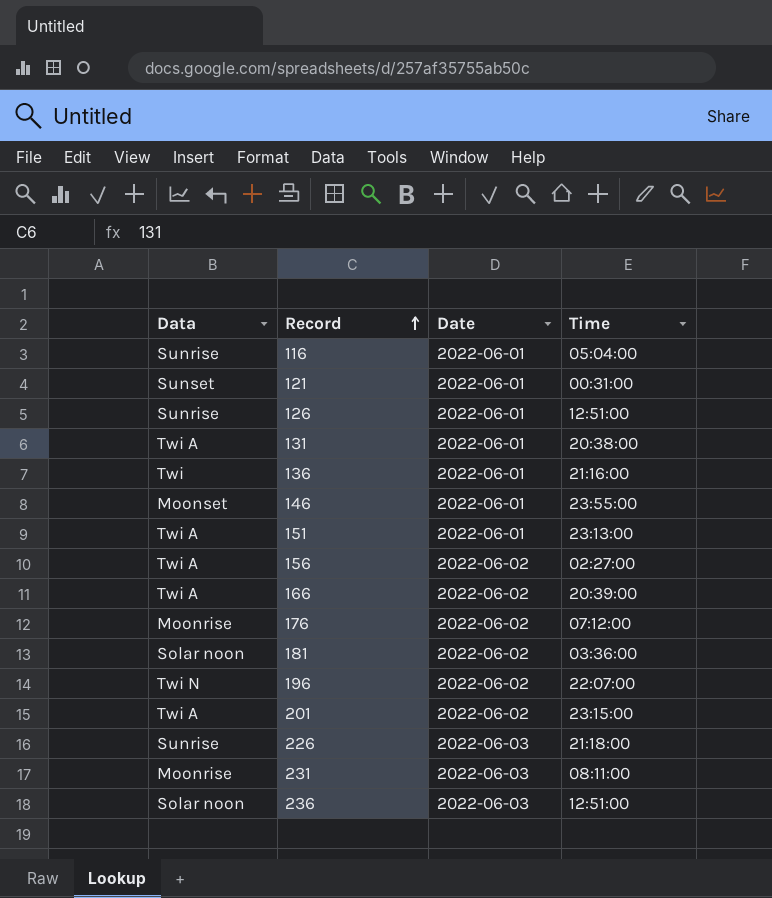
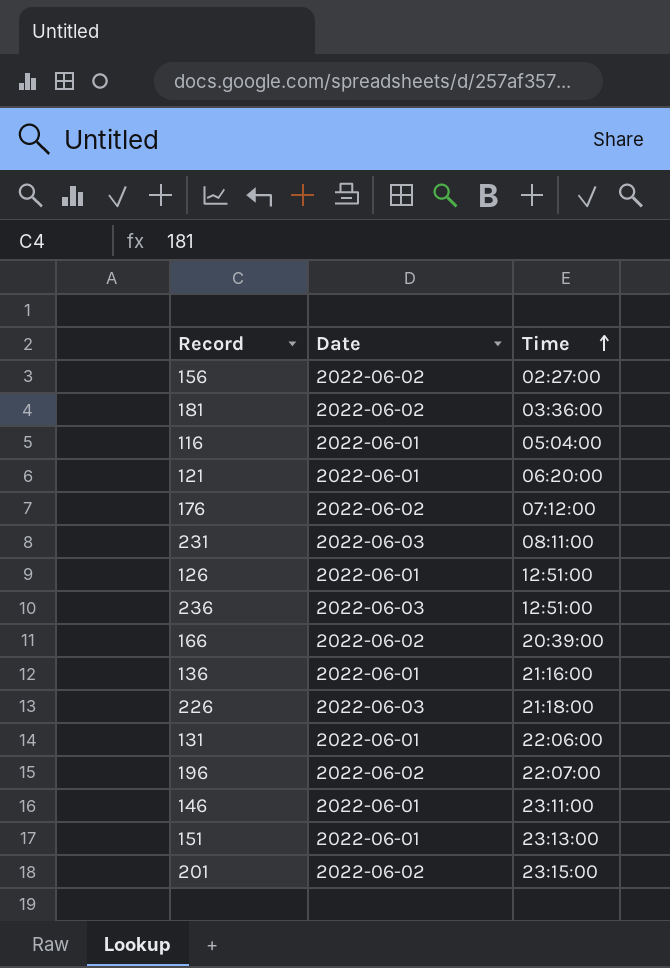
row order: Record ascending -> Time ascending
column Data | position: 1 -> none
121 | Time: 00:31:00 -> 06:20:00
131 | Time: 20:38:00 -> 22:06:00
146 | Time: 23:55:00 -> 23:11:00

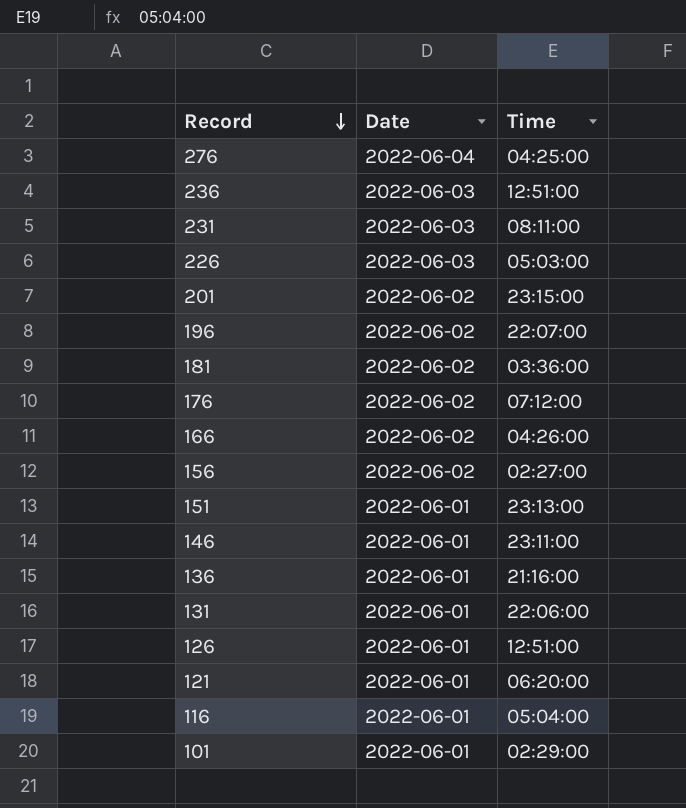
row order: Time ascending -> Record descending
row 276: none -> 2022-06-04 | 04:25:00
226 | Time: 21:18:00 -> 05:03:00
166 | Time: 20:39:00 -> 04:26:00
row 101: none -> 2022-06-01 | 02:29:00

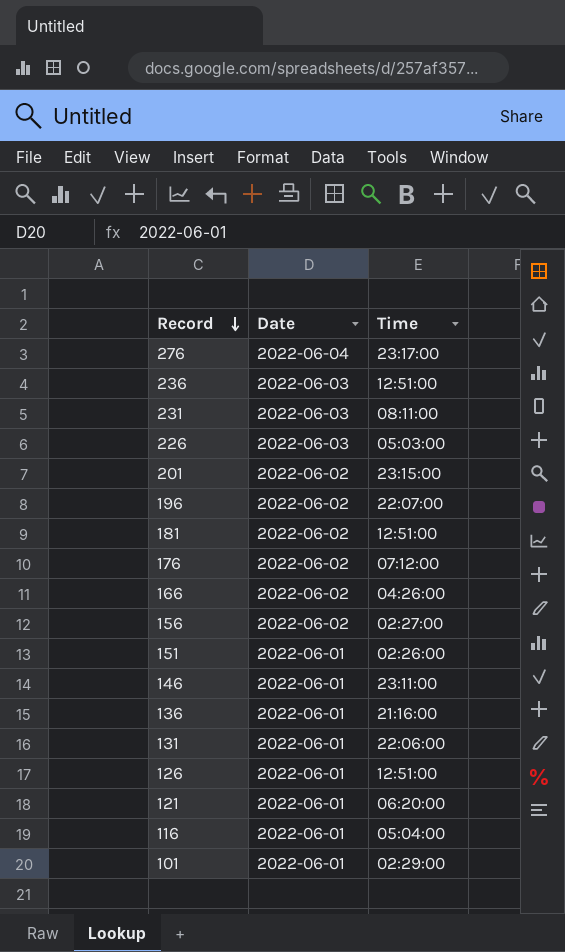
276 | Time: 04:25:00 -> 23:17:00
181 | Time: 03:36:00 -> 12:51:00
151 | Time: 23:13:00 -> 02:26:00

